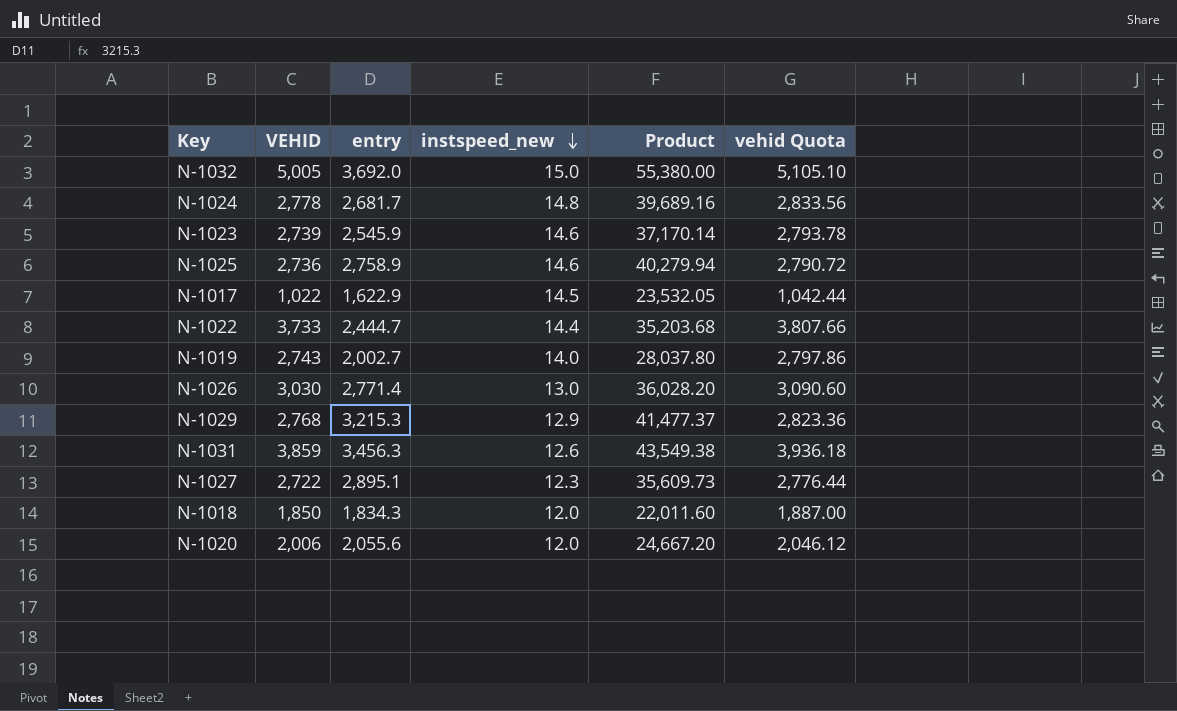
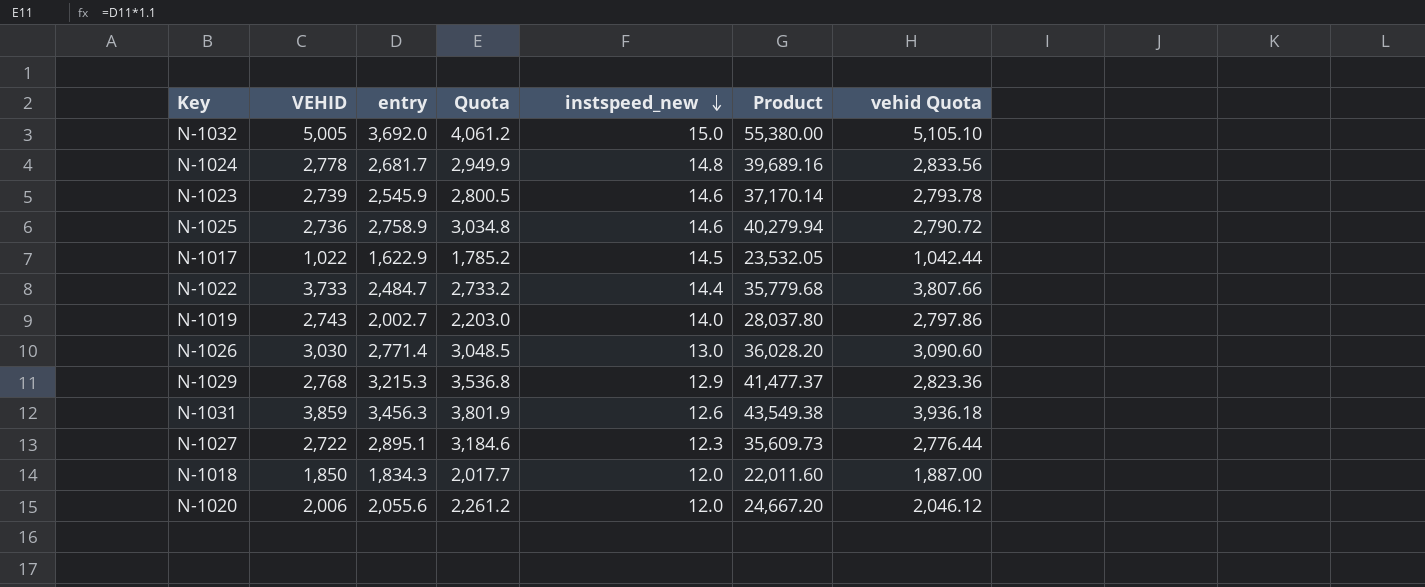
column Quota | formula: none -> [entry] * 1.1
N-1022 | entry: 2,444.7 -> 2,484.7
N-1022 | Product: 35,203.68 -> 35,779.68

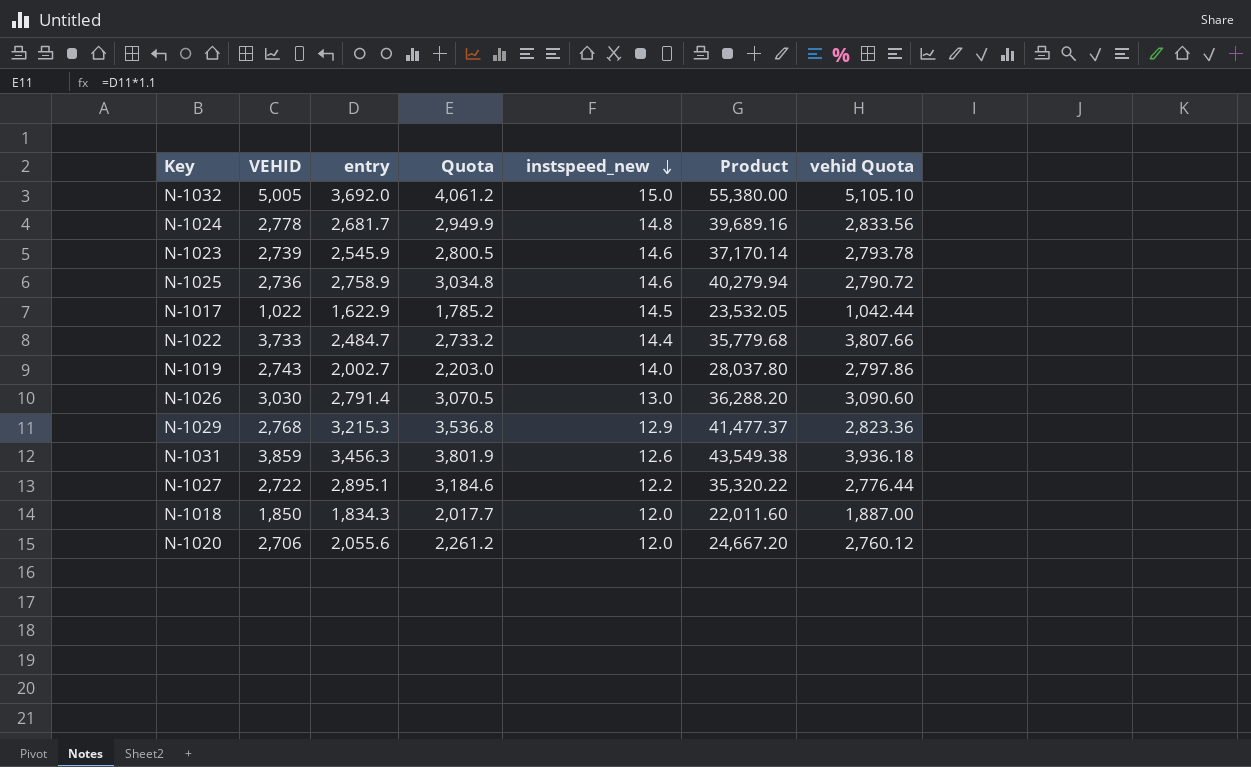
N-1026 | entry: 2,771.4 -> 2,791.4
N-1026 | Quota: 3,048.5 -> 3,070.5
N-1026 | Product: 36,028.20 -> 36,288.20
N-1027 | instspeed_new: 12.3 -> 12.2
N-1027 | Product: 35,609.73 -> 35,320.22
N-1020 | VEHID: 2,006 -> 2,706
N-1020 | vehid Quota: 2,046.12 -> 2,760.12

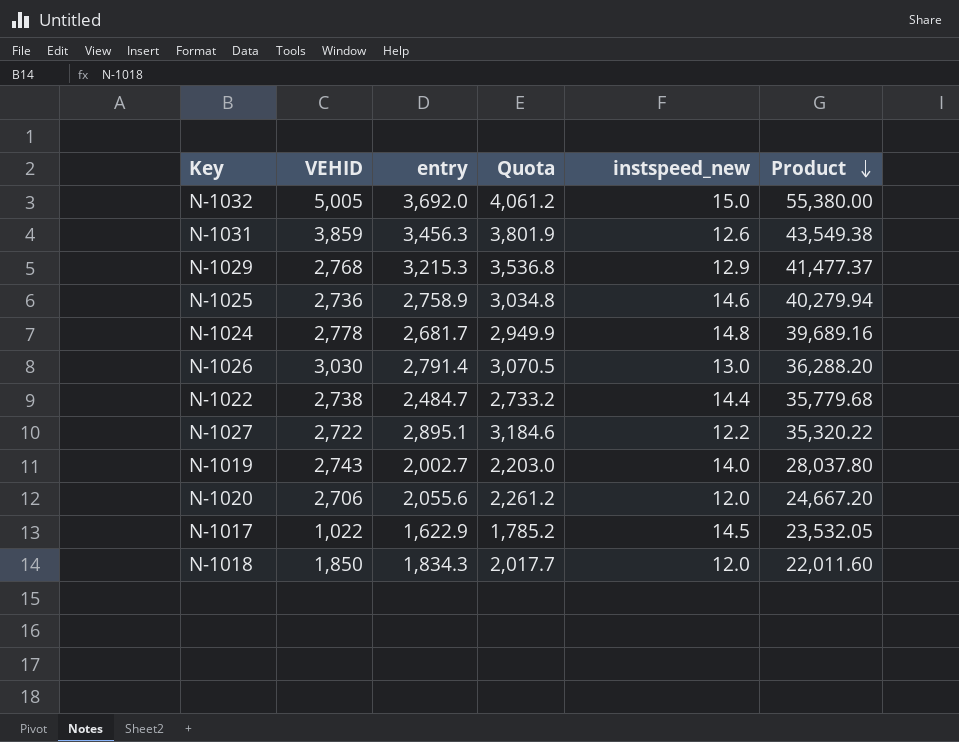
row order: instspeed_new descending -> Product descending
column vehid Quota | formula: [VEHID] * 1.02 -> none
row N-1023: 2,739 | 2,545.9 | 2,800.5 | 14.6 | 37,170.14 | 2,793.78 -> none
N-1022 | VEHID: 3,733 -> 2,738

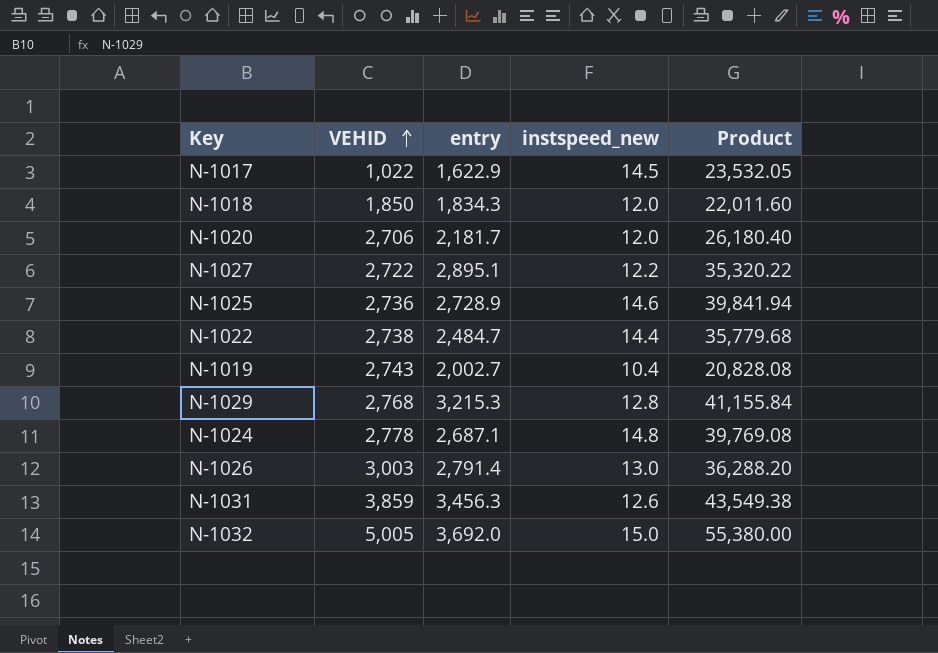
row order: Product descending -> VEHID ascending
column Quota | formula: [entry] * 1.1 -> none
N-1020 | entry: 2,055.6 -> 2,181.7
N-1020 | Product: 24,667.20 -> 26,180.40
N-1025 | entry: 2,758.9 -> 2,728.9
N-1025 | Product: 40,279.94 -> 39,841.94
N-1019 | instspeed_new: 14.0 -> 10.4
N-1019 | Product: 28,037.80 -> 20,828.08
N-1029 | instspeed_new: 12.9 -> 12.8
N-1029 | Product: 41,477.37 -> 41,155.84
N-1024 | entry: 2,681.7 -> 2,687.1
N-1024 | Product: 39,689.16 -> 39,769.08
N-1026 | VEHID: 3,030 -> 3,003

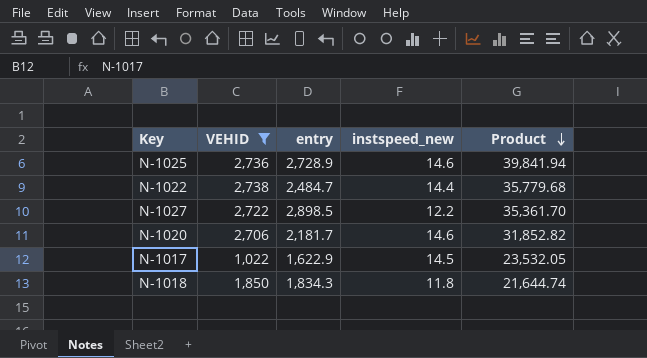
filter: none -> VEHID <= 2,738
row order: VEHID ascending -> Product descending
N-1027 | entry: 2,895.1 -> 2,898.5
N-1027 | Product: 35,320.22 -> 35,361.70
N-1020 | instspeed_new: 12.0 -> 14.6
N-1020 | Product: 26,180.40 -> 31,852.82
N-1018 | instspeed_new: 12.0 -> 11.8
N-1018 | Product: 22,011.60 -> 21,644.74

